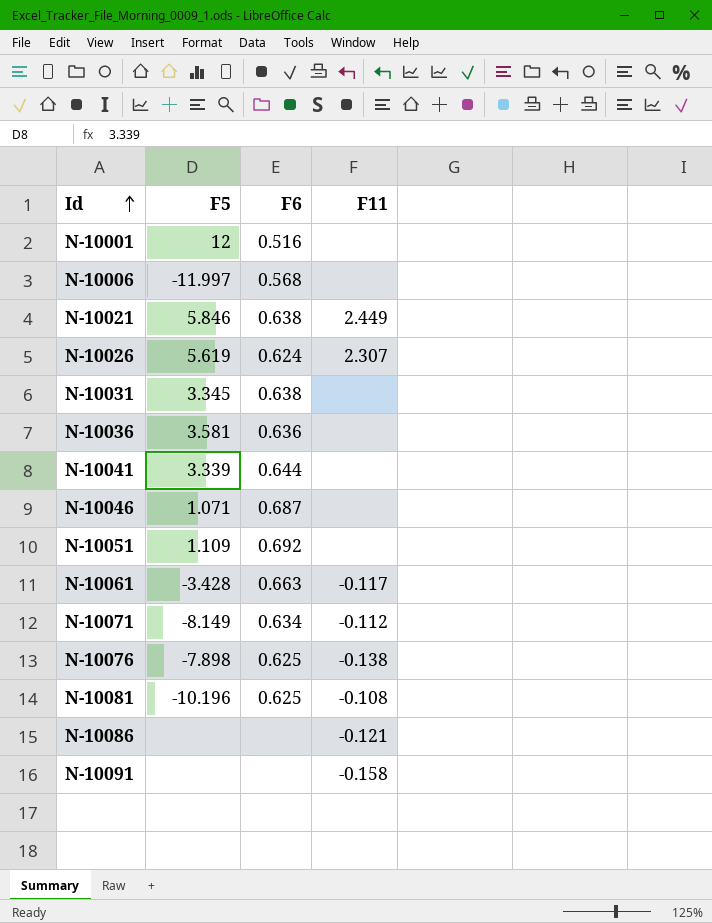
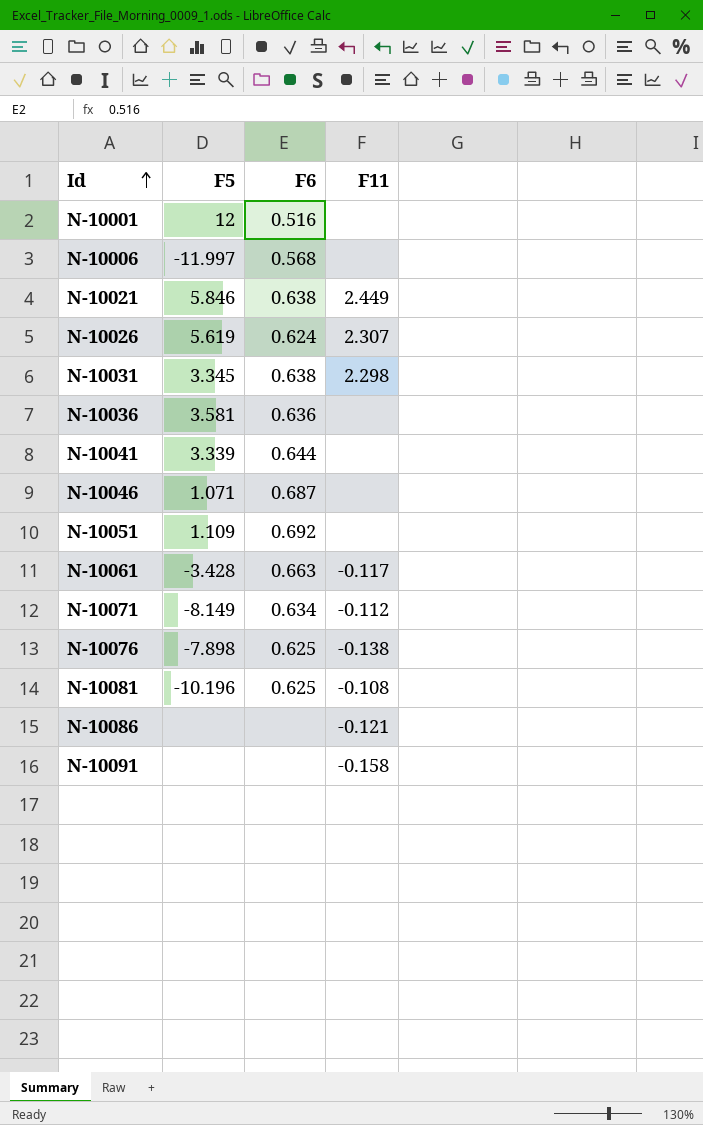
N-10031 | F11: none -> 2.298

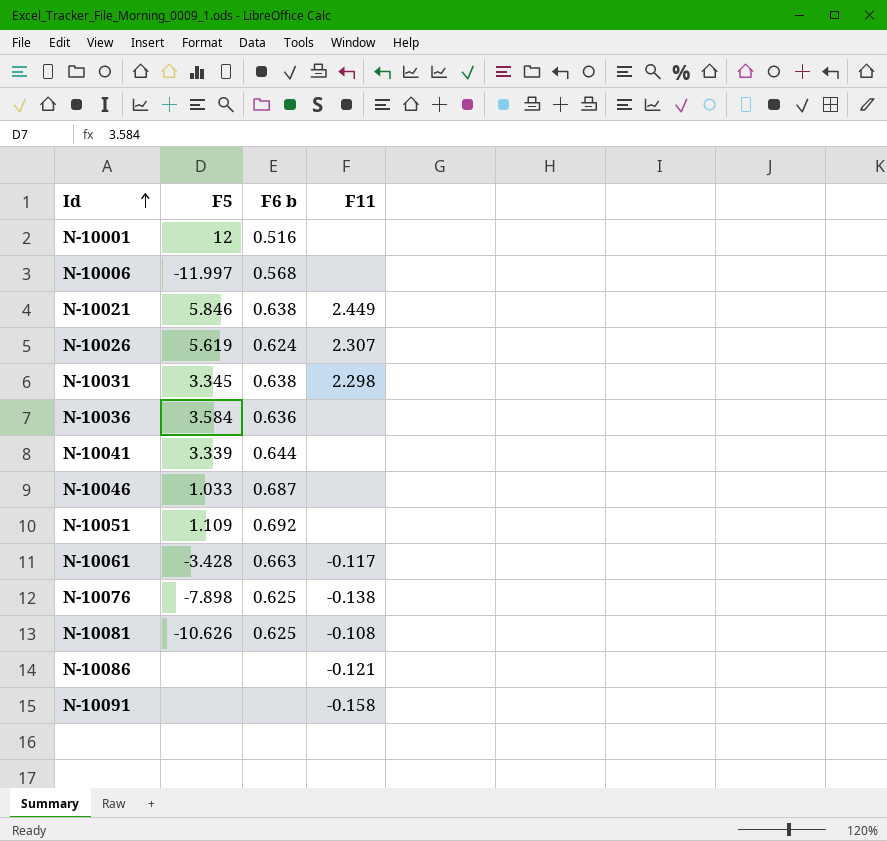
column name: F6 -> F6 b
row N-10071: -8.149 | 0.634 | -0.112 -> none
N-10036 | F5: 3.581 -> 3.584
N-10046 | F5: 1.071 -> 1.033
N-10081 | F5: -10.196 -> -10.626

